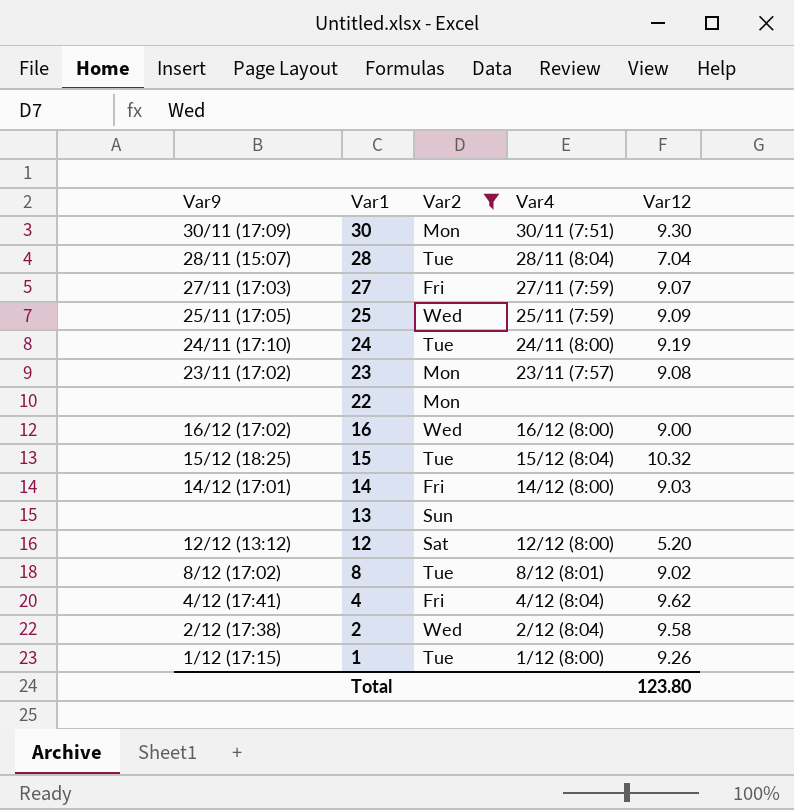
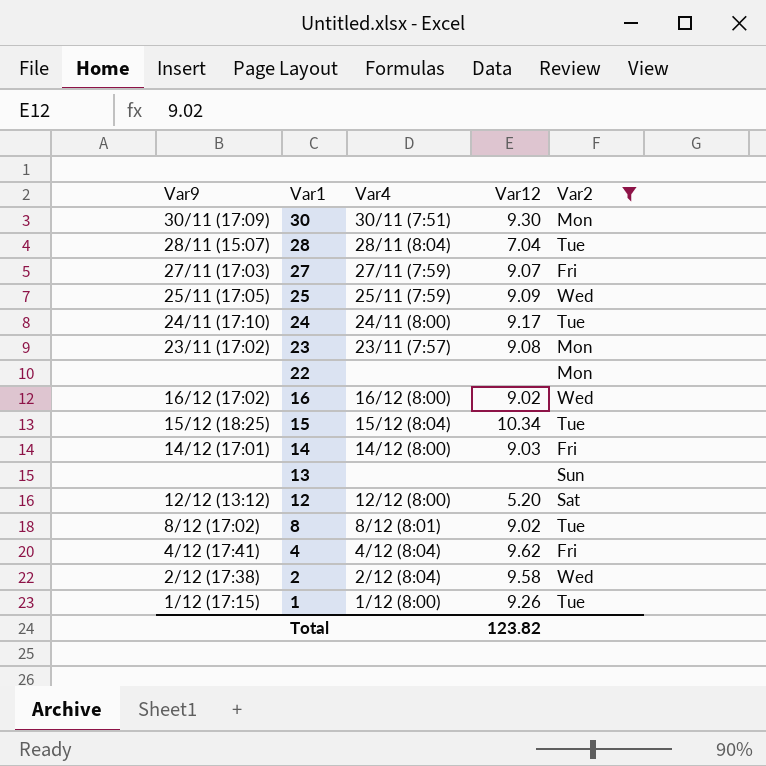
column Var2 | position: 3 -> 5
24 | Var12: 9.19 -> 9.17
16 | Var12: 9.00 -> 9.02
15 | Var12: 10.32 -> 10.34
Total | Var12: 123.80 -> 123.82

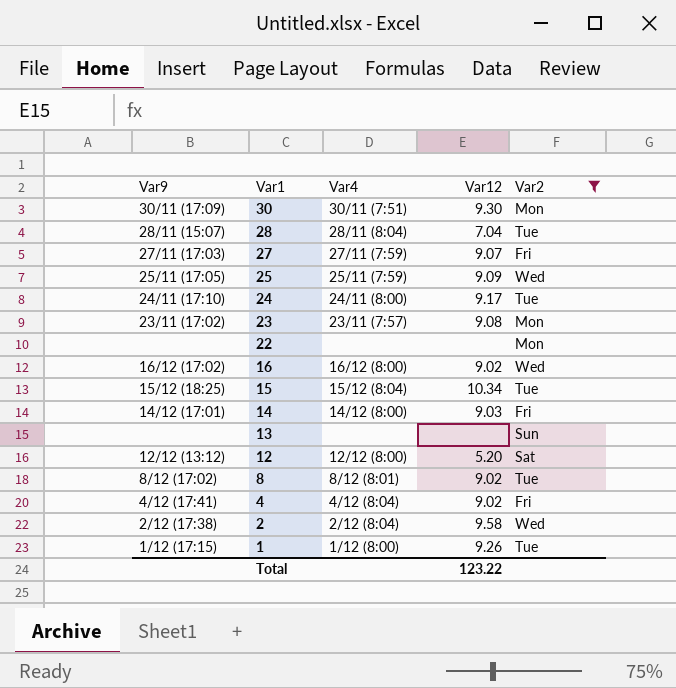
4 | Var12: 9.62 -> 9.02
Total | Var12: 123.82 -> 123.22

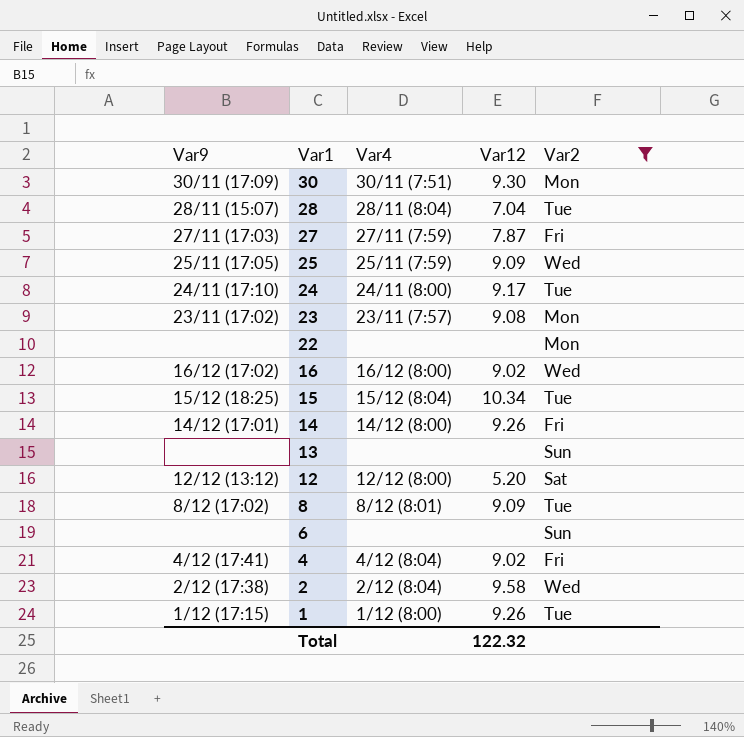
27 | Var12: 9.07 -> 7.87
14 | Var12: 9.03 -> 9.26
8 | Var12: 9.02 -> 9.09
row 6: none -> none | none | none | Sun
Total | Var12: 123.22 -> 122.32

